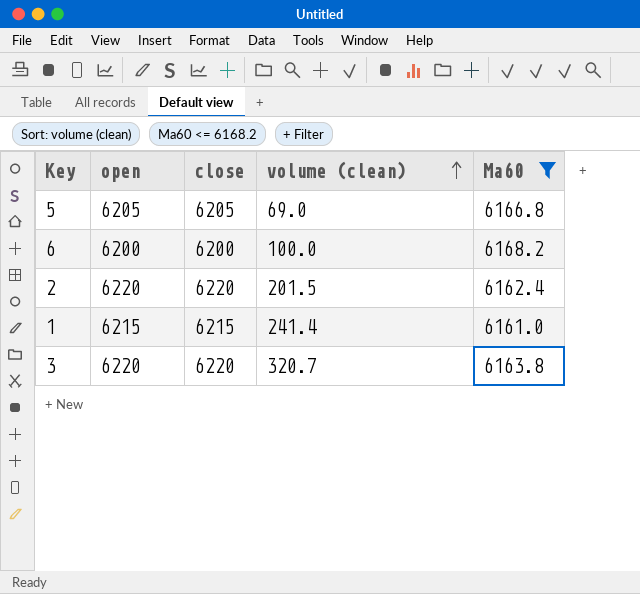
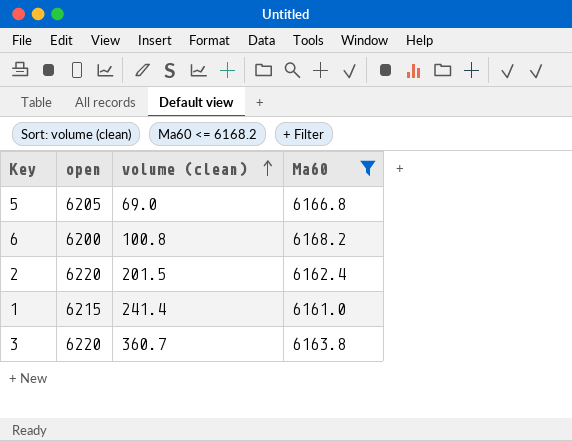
column close | position: 3 -> none
6 | volume (clean): 100.0 -> 100.8
3 | volume (clean): 320.7 -> 360.7

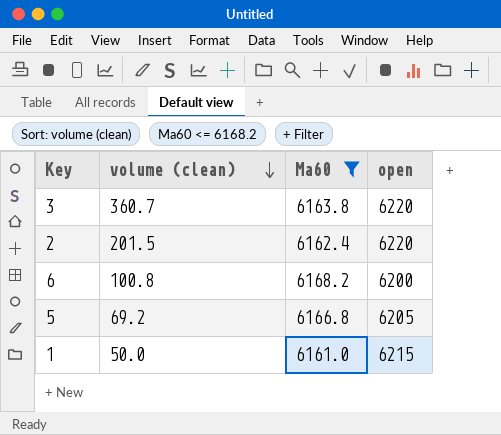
row order: volume (clean) ascending -> volume (clean) descending
column open | position: 2 -> 4
5 | volume (clean): 69.0 -> 69.2
1 | volume (clean): 241.4 -> 50.0

